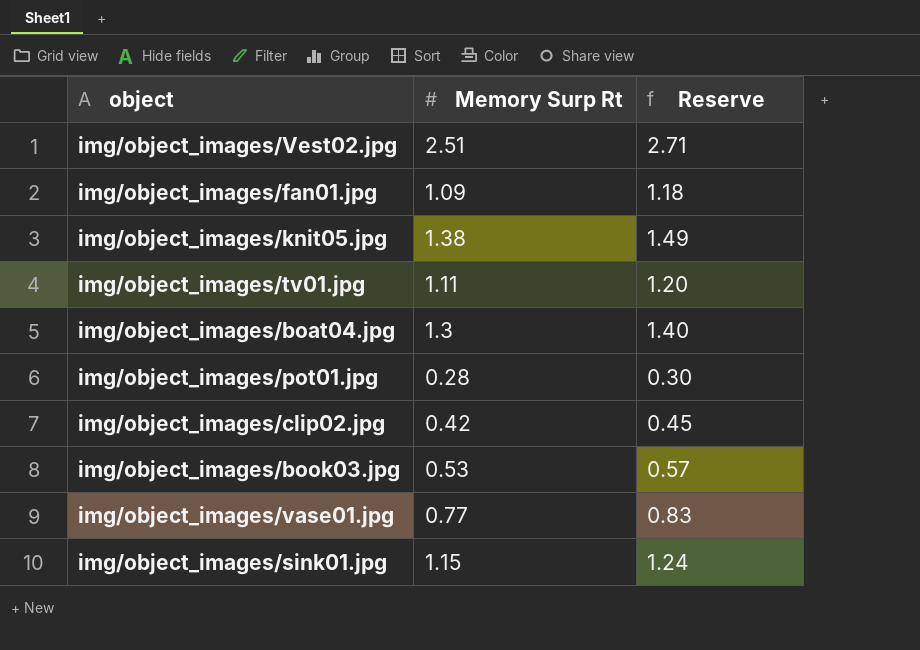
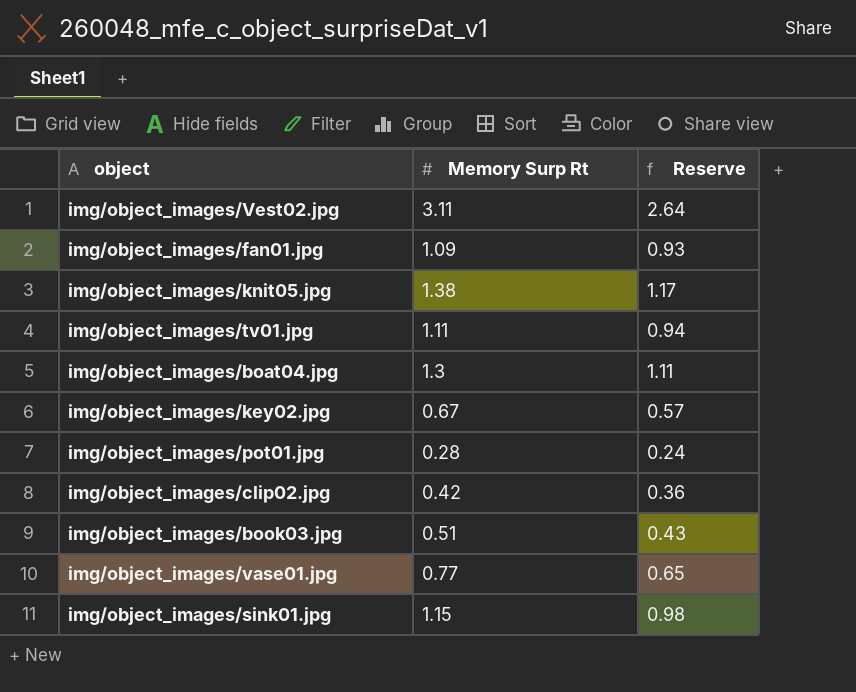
column Reserve | formula: [Memory Surp Rt] * 1.08 -> [Memory Surp Rt] * 0.85
img/object_images/Vest02.jpg | Memory Surp Rt: 2.51 -> 3.11
row img/object_images/key02.jpg: none -> 0.67 | 0.57
img/object_images/book03.jpg | Memory Surp Rt: 0.53 -> 0.51

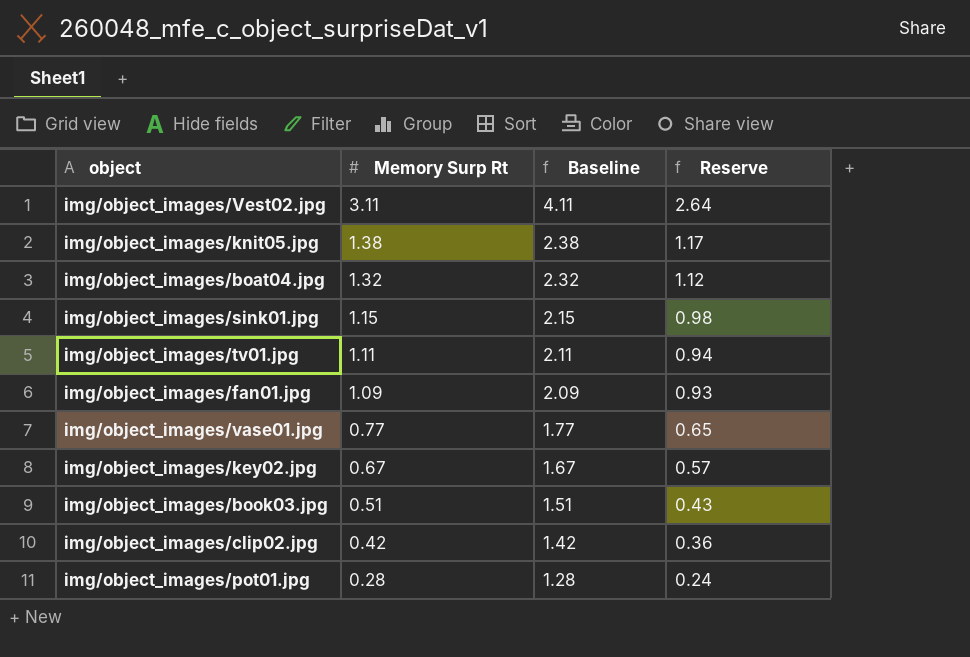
row order: none -> Memory Surp Rt descending
column Baseline | formula: none -> [Memory Surp Rt] + 1
img/object_images/boat04.jpg | Memory Surp Rt: 1.3 -> 1.32
img/object_images/boat04.jpg | Reserve: 1.11 -> 1.12

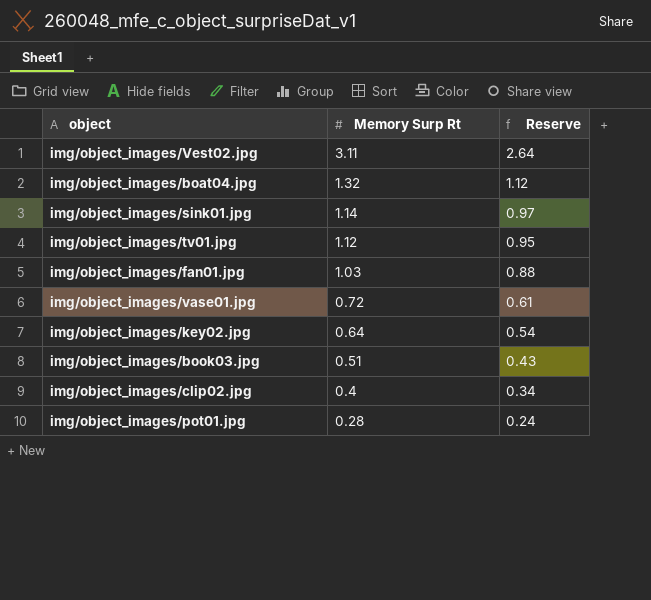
column Baseline | formula: [Memory Surp Rt] + 1 -> none
row img/object_images/knit05.jpg: 1.38 | 2.38 | 1.17 -> none
img/object_images/sink01.jpg | Memory Surp Rt: 1.15 -> 1.14
img/object_images/sink01.jpg | Reserve: 0.98 -> 0.97
img/object_images/tv01.jpg | Memory Surp Rt: 1.11 -> 1.12
img/object_images/tv01.jpg | Reserve: 0.94 -> 0.95
img/object_images/fan01.jpg | Memory Surp Rt: 1.09 -> 1.03
img/object_images/fan01.jpg | Reserve: 0.93 -> 0.88
img/object_images/vase01.jpg | Memory Surp Rt: 0.77 -> 0.72
img/object_images/vase01.jpg | Reserve: 0.65 -> 0.61
img/object_images/key02.jpg | Memory Surp Rt: 0.67 -> 0.64
img/object_images/key02.jpg | Reserve: 0.57 -> 0.54
img/object_images/clip02.jpg | Memory Surp Rt: 0.42 -> 0.4
img/object_images/clip02.jpg | Reserve: 0.36 -> 0.34

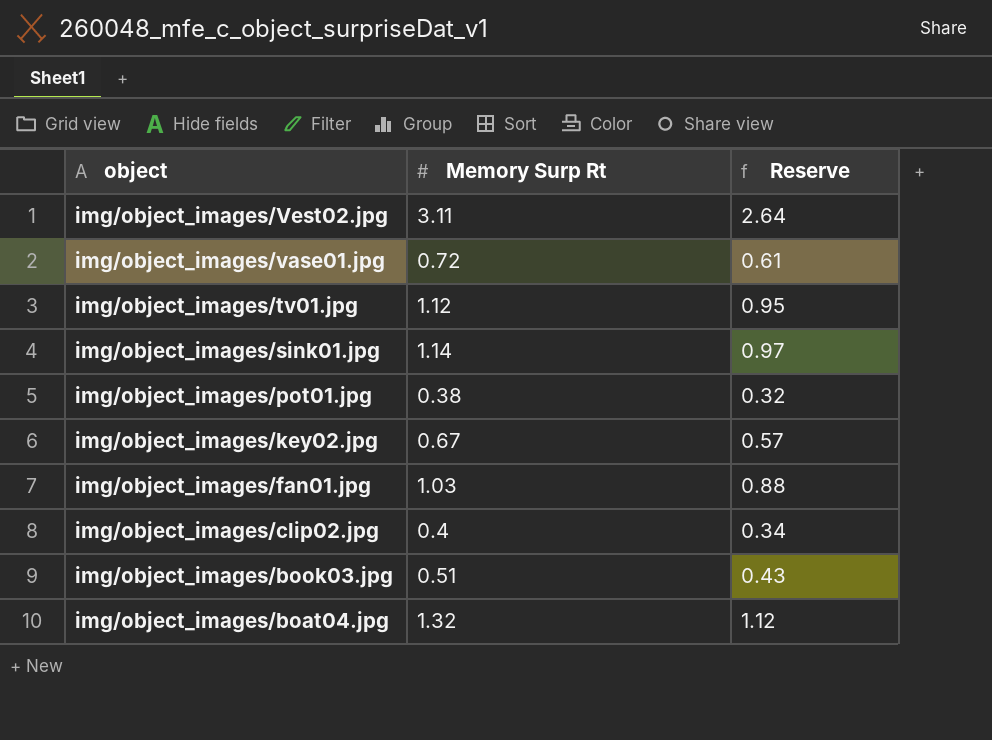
row order: Memory Surp Rt descending -> object descending
img/object_images/pot01.jpg | Memory Surp Rt: 0.28 -> 0.38
img/object_images/pot01.jpg | Reserve: 0.24 -> 0.32
img/object_images/key02.jpg | Memory Surp Rt: 0.64 -> 0.67
img/object_images/key02.jpg | Reserve: 0.54 -> 0.57

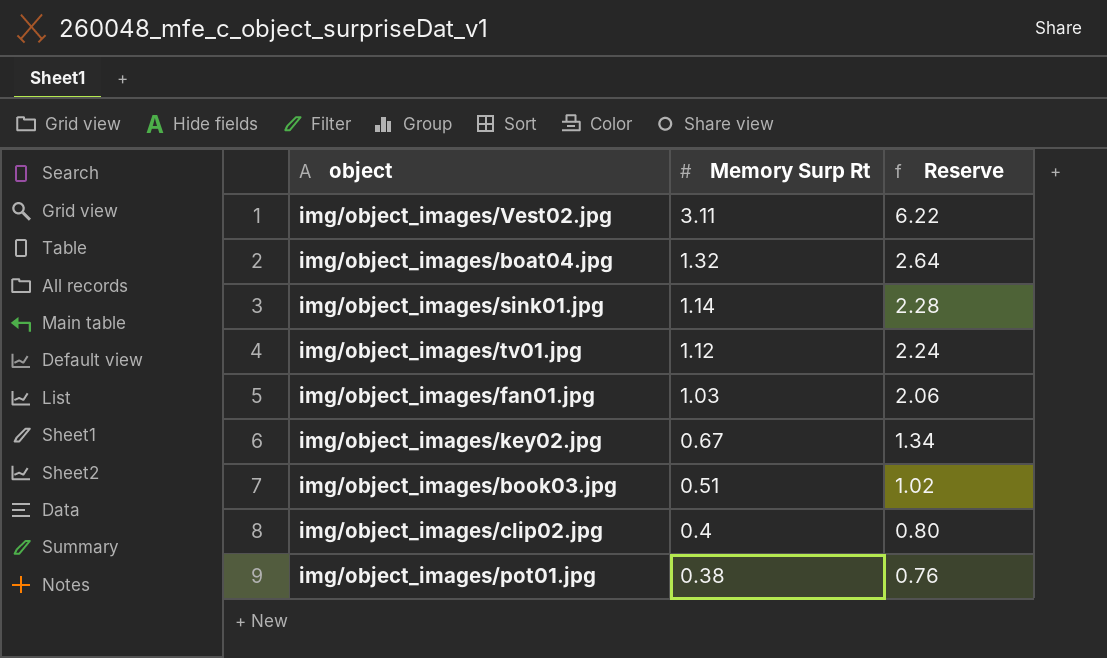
row order: object descending -> Memory Surp Rt descending
column Reserve | formula: [Memory Surp Rt] * 0.85 -> [Memory Surp Rt] * 2
row img/object_images/vase01.jpg: 0.72 | 0.61 -> none

